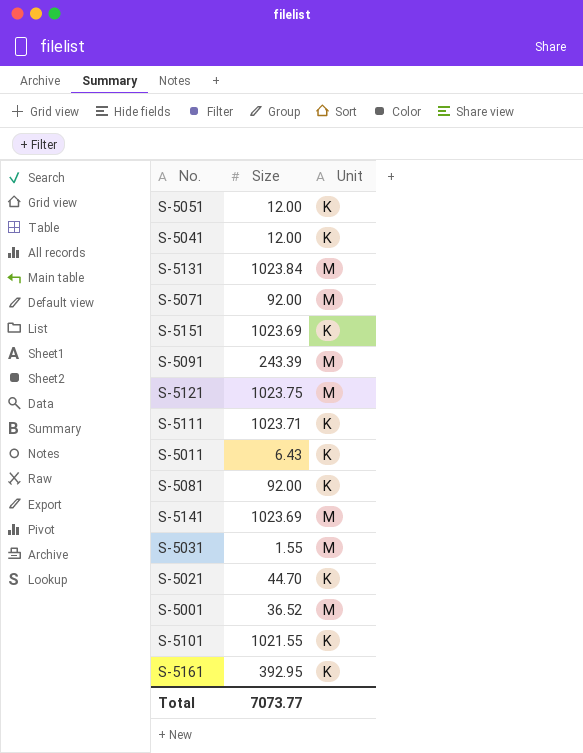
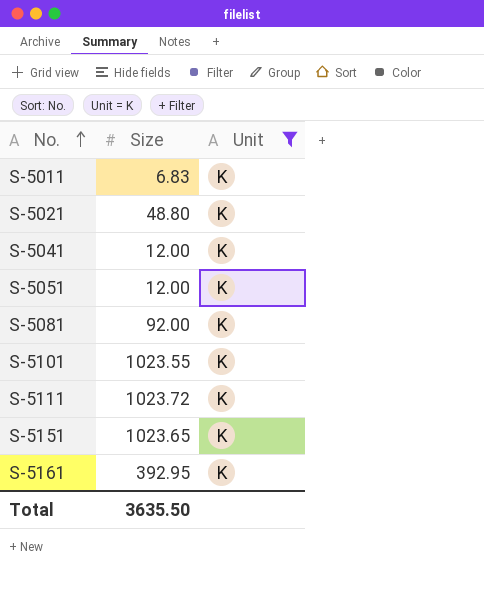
filter: none -> Unit = K
row order: none -> No. ascending
S-5011 | Size: 6.43 -> 6.83
S-5021 | Size: 44.70 -> 48.80
S-5101 | Size: 1021.55 -> 1023.55
S-5111 | Size: 1023.71 -> 1023.72
S-5151 | Size: 1023.69 -> 1023.65
Total | Size: 7073.77 -> 3635.50

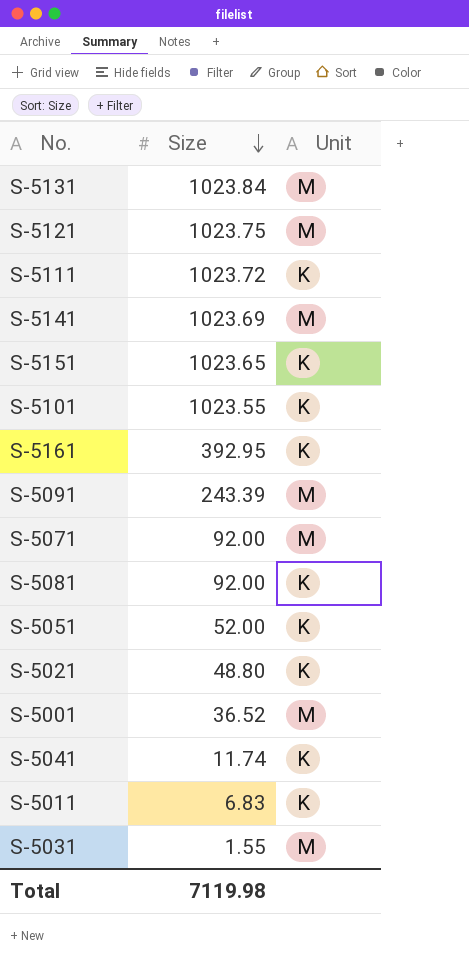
filter: Unit = K -> none
row order: No. ascending -> Size descending
S-5051 | Size: 12.00 -> 52.00
S-5041 | Size: 12.00 -> 11.74
Total | Size: 3635.50 -> 7119.98

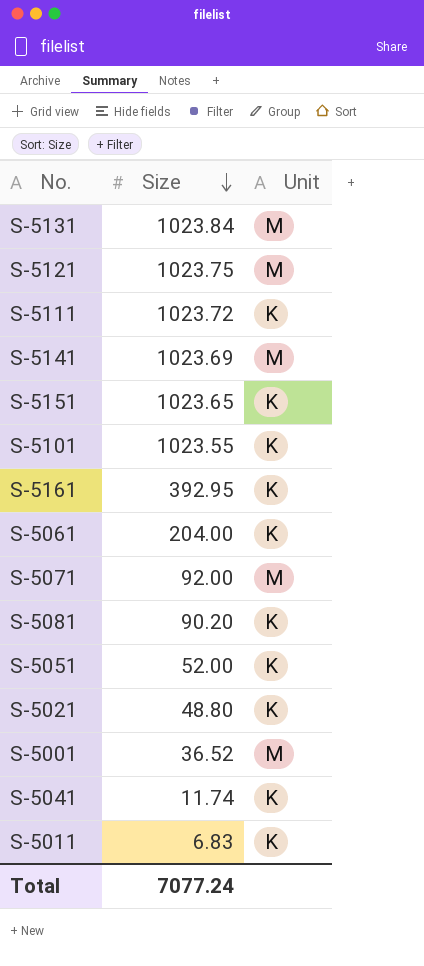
row S-5091: 243.39 | M -> none
row S-5031: 1.55 | M -> none
row S-5061: none -> 204.00 | K
S-5081 | Size: 92.00 -> 90.20
Total | Size: 7119.98 -> 7077.24

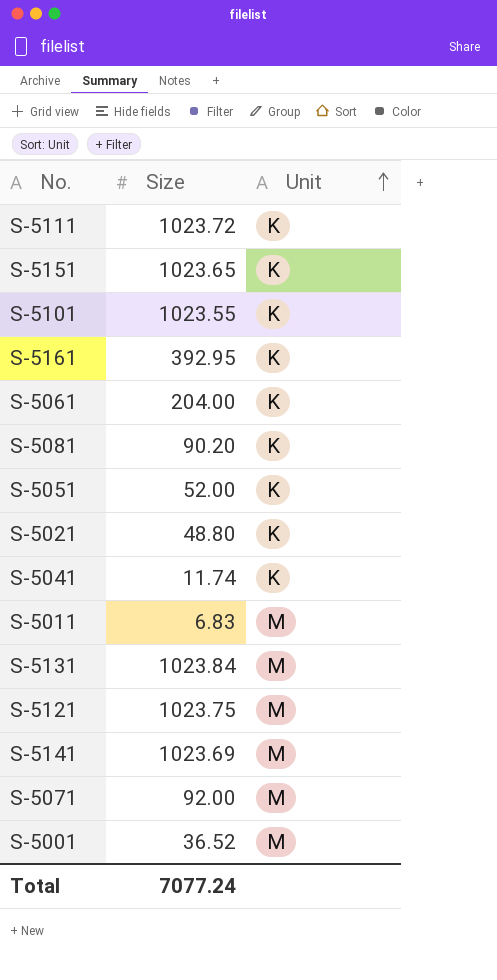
row order: Size descending -> Unit ascending
S-5011 | Unit: K -> M

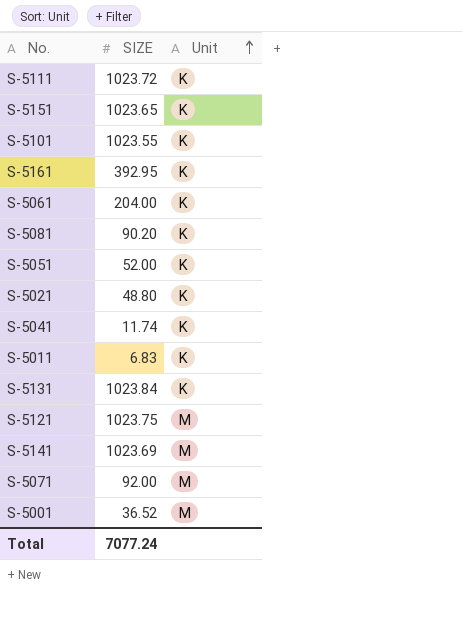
column name: Size -> SIZE
S-5011 | Unit: M -> K
S-5131 | Unit: M -> K

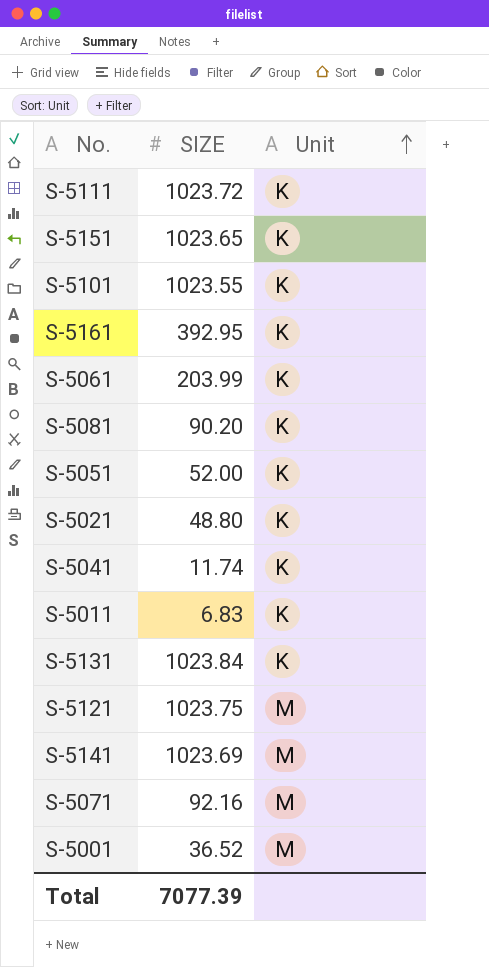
S-5061 | SIZE: 204.00 -> 203.99
S-5071 | SIZE: 92.00 -> 92.16
Total | SIZE: 7077.24 -> 7077.39

